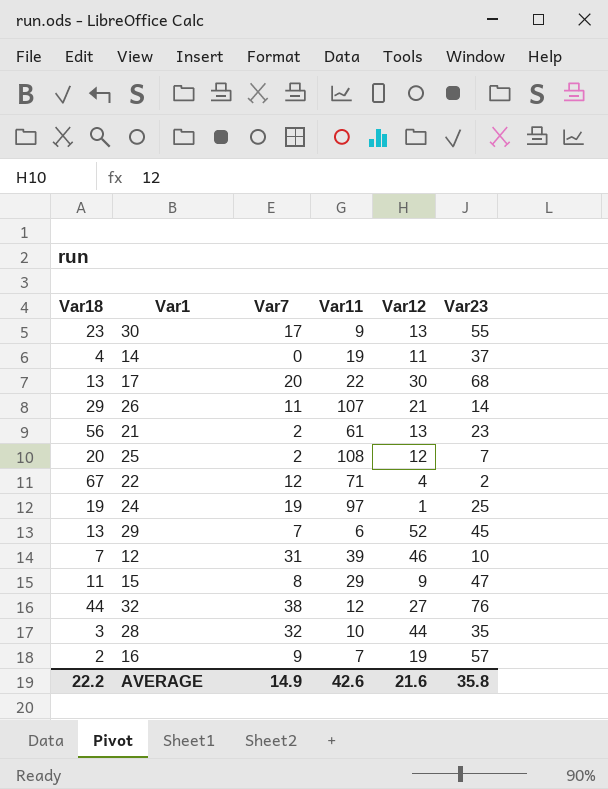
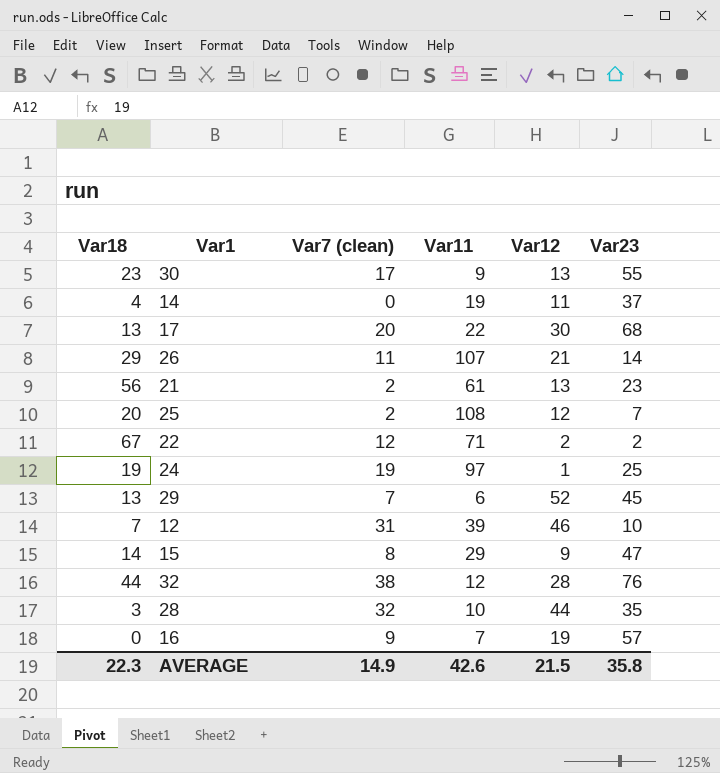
column name: Var7 -> Var7 (clean)
22 | Var12: 4 -> 2
15 | Var18: 11 -> 14
32 | Var12: 27 -> 28
16 | Var18: 2 -> 0
AVERAGE | Var18: 22.2 -> 22.3
AVERAGE | Var12: 21.6 -> 21.5

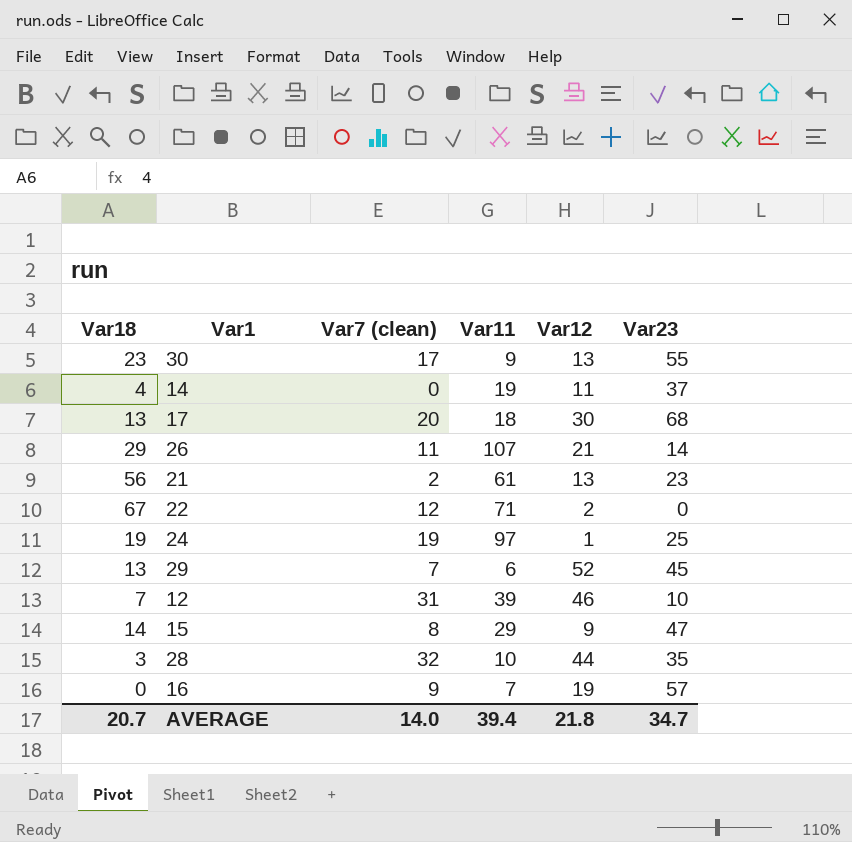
row 25: 20 | 2 | 108 | 12 | 7 -> none
row 32: 44 | 38 | 12 | 28 | 76 -> none
17 | Var11: 22 -> 18
22 | Var23: 2 -> 0
AVERAGE | Var18: 22.3 -> 20.7
AVERAGE | Var7 (clean): 14.9 -> 14.0
AVERAGE | Var11: 42.6 -> 39.4
AVERAGE | Var12: 21.5 -> 21.8
AVERAGE | Var23: 35.8 -> 34.7

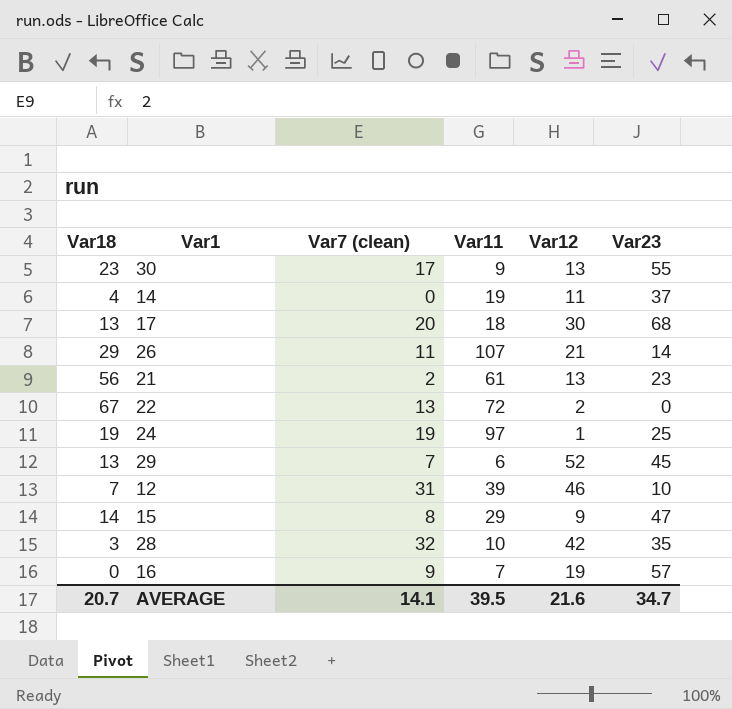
22 | Var7 (clean): 12 -> 13
22 | Var11: 71 -> 72
28 | Var12: 44 -> 42
AVERAGE | Var7 (clean): 14.0 -> 14.1
AVERAGE | Var11: 39.4 -> 39.5
AVERAGE | Var12: 21.8 -> 21.6

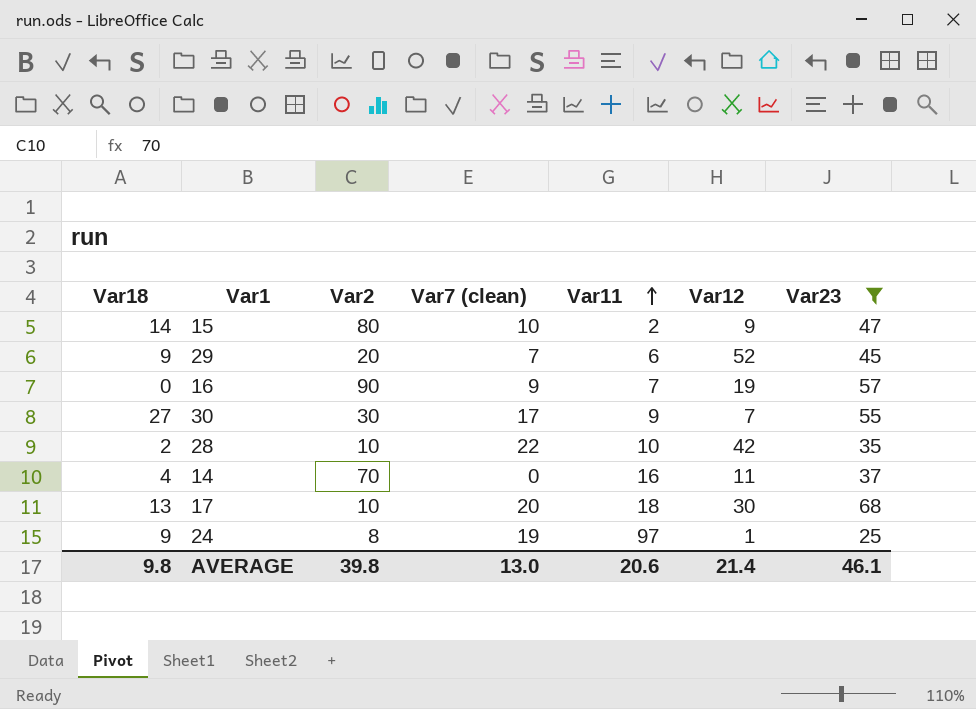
filter: none -> Var23 >= 25
row order: none -> Var11 ascending
column Var2 | position: none -> 3
15 | Var7 (clean): 8 -> 10
15 | Var11: 29 -> 2
29 | Var18: 13 -> 9
30 | Var18: 23 -> 27
30 | Var12: 13 -> 7
28 | Var18: 3 -> 2
28 | Var7 (clean): 32 -> 22
14 | Var11: 19 -> 16
24 | Var18: 19 -> 9
AVERAGE | Var18: 20.7 -> 9.8
AVERAGE | Var7 (clean): 14.1 -> 13.0
AVERAGE | Var11: 39.5 -> 20.6
AVERAGE | Var12: 21.6 -> 21.4
AVERAGE | Var23: 34.7 -> 46.1

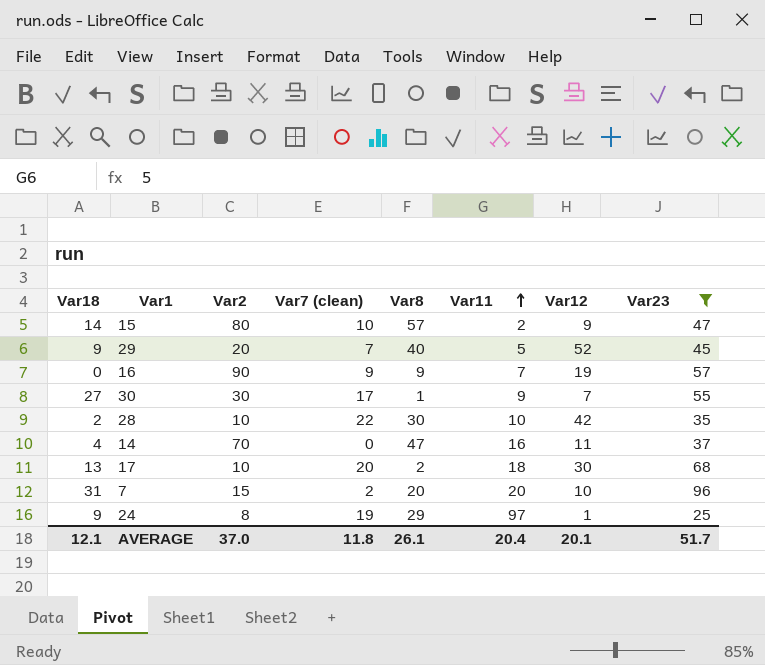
column Var8 | position: none -> 5
29 | Var11: 6 -> 5
row 7: none -> 31 | 15 | 2 | 20 | 20 | 10 | 96
AVERAGE | Var18: 9.8 -> 12.1
AVERAGE | Var2: 39.8 -> 37.0
AVERAGE | Var7 (clean): 13.0 -> 11.8
AVERAGE | Var11: 20.6 -> 20.4
AVERAGE | Var12: 21.4 -> 20.1
AVERAGE | Var23: 46.1 -> 51.7

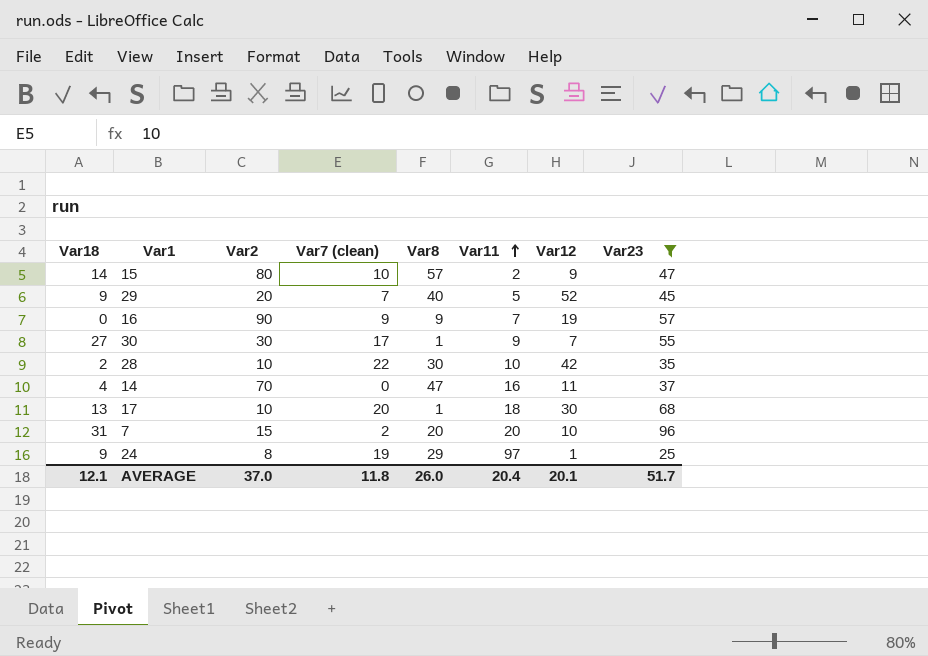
17 | Var8: 2 -> 1
AVERAGE | Var8: 26.1 -> 26.0

